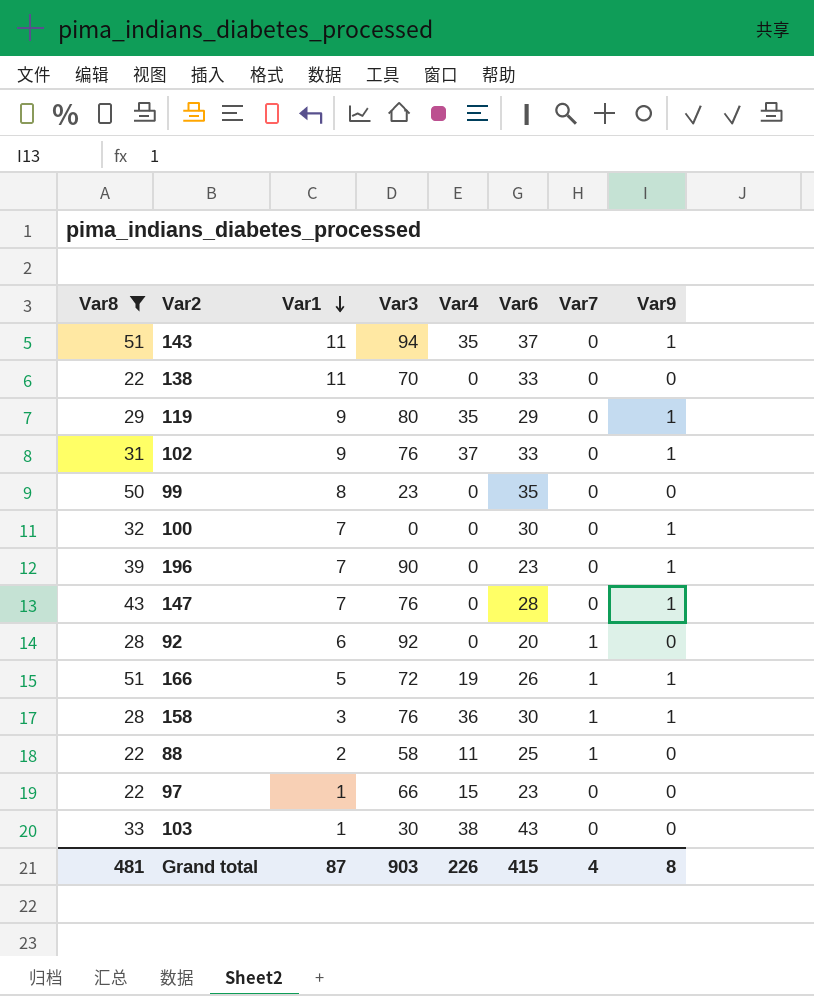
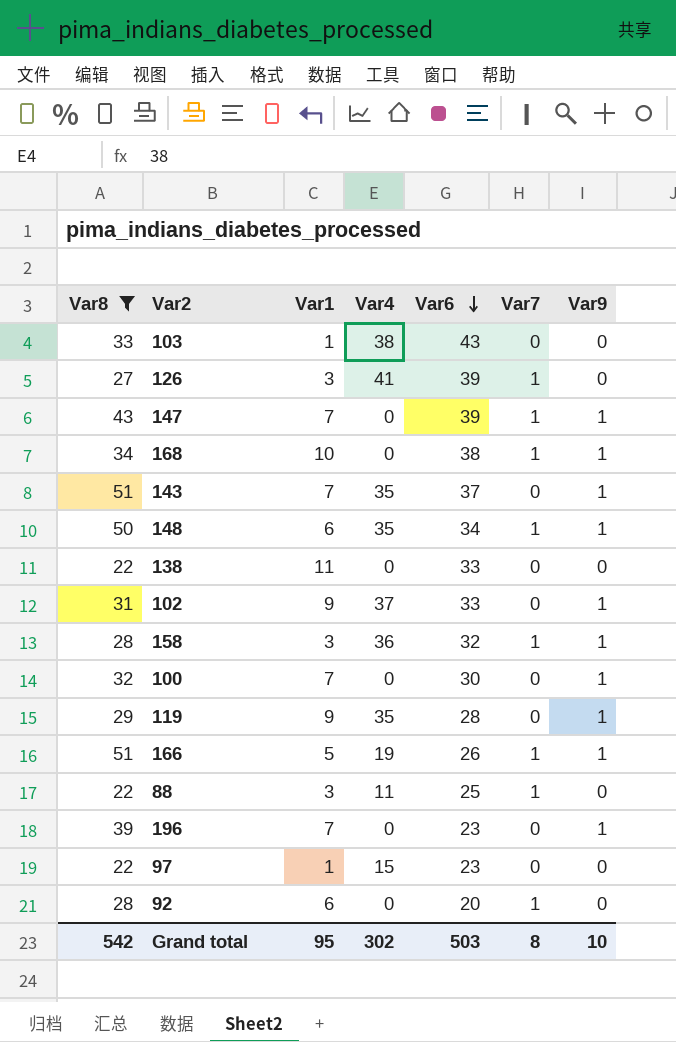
row order: Var1 descending -> Var6 descending
column Var3 | position: 4 -> none
row 99: 50 | 8 | 23 | 0 | 35 | 0 | 0 -> none
row 126: none -> 27 | 3 | 41 | 39 | 1 | 0
147 | Var6: 28 -> 39
147 | Var7: 0 -> 1
row 168: none -> 34 | 10 | 0 | 38 | 1 | 1
143 | Var1: 11 -> 7
row 148: none -> 50 | 6 | 35 | 34 | 1 | 1
158 | Var6: 30 -> 32
119 | Var6: 29 -> 28
88 | Var1: 2 -> 3
Grand total | Var8: 481 -> 542
Grand total | Var1: 87 -> 95
Grand total | Var4: 226 -> 302
Grand total | Var6: 415 -> 503
Grand total | Var7: 4 -> 8
Grand total | Var9: 8 -> 10

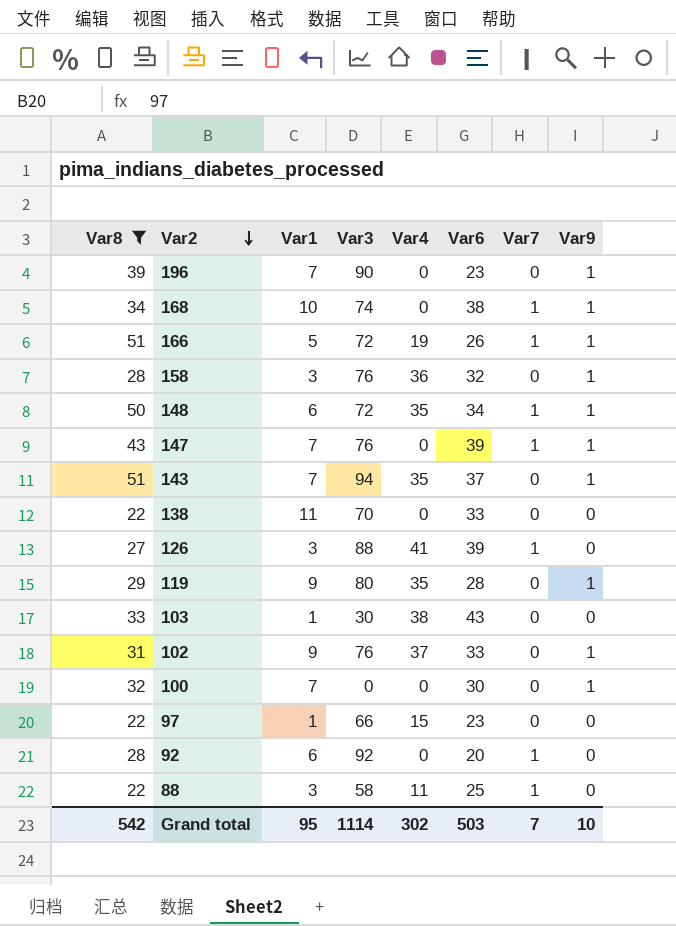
row order: Var6 descending -> Var2 descending
column Var3 | position: none -> 4
158 | Var7: 1 -> 0
Grand total | Var7: 8 -> 7

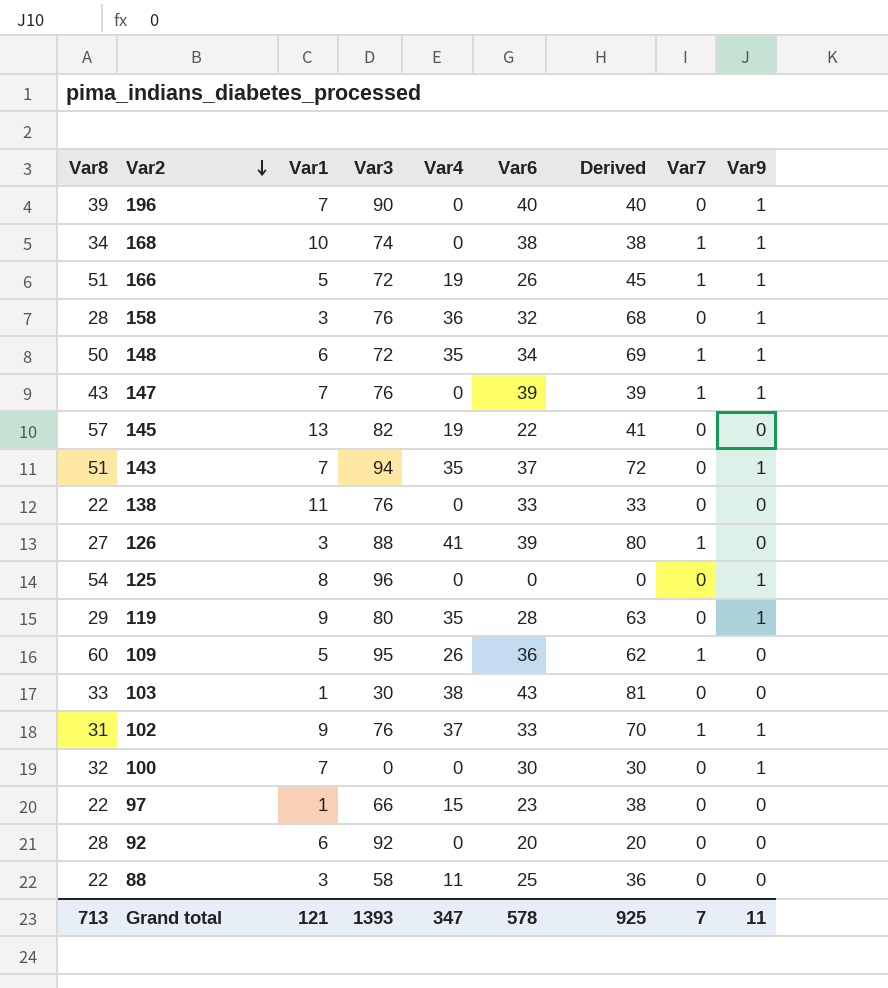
filter: Var8 <= 51 -> none
column Derived | formula: none -> [Var4] + [Var6]
196 | Var6: 23 -> 40
138 | Var3: 70 -> 76
102 | Var7: 0 -> 1
92 | Var7: 1 -> 0
88 | Var7: 1 -> 0
Grand total | Var8: 542 -> 713
Grand total | Var1: 95 -> 121
Grand total | Var3: 1114 -> 1393
Grand total | Var4: 302 -> 347
Grand total | Var6: 503 -> 578
Grand total | Var9: 10 -> 11

